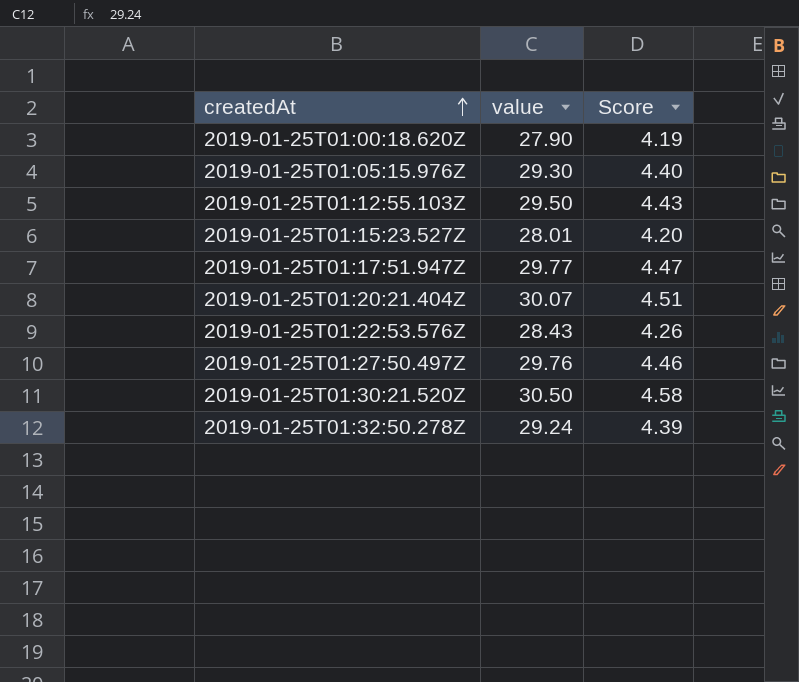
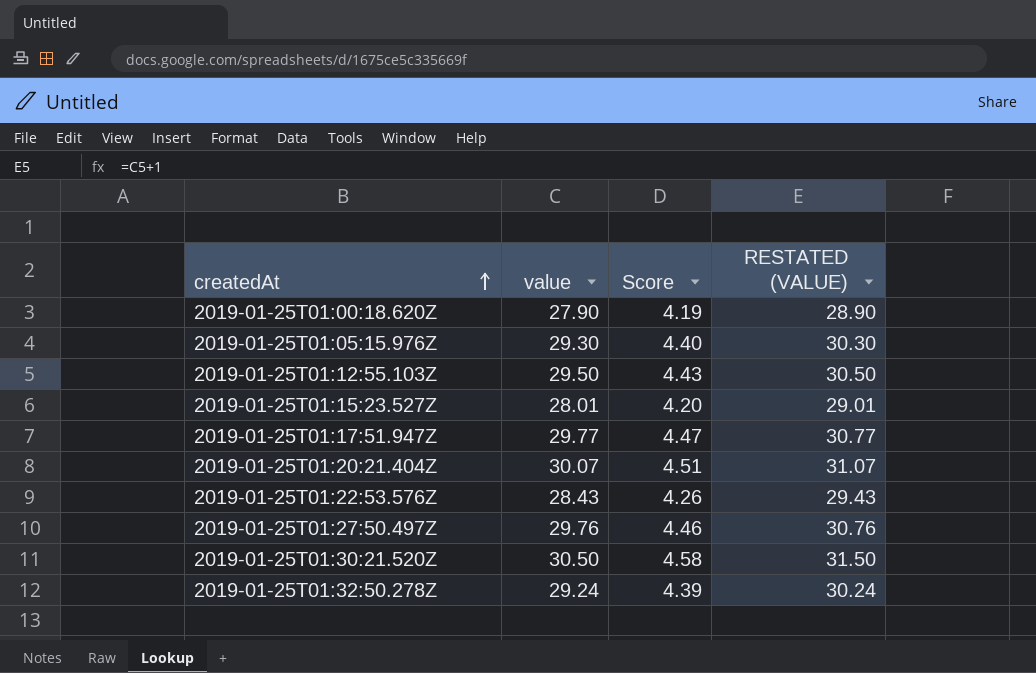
column RESTATED (VALUE) | formula: none -> [value] + 1

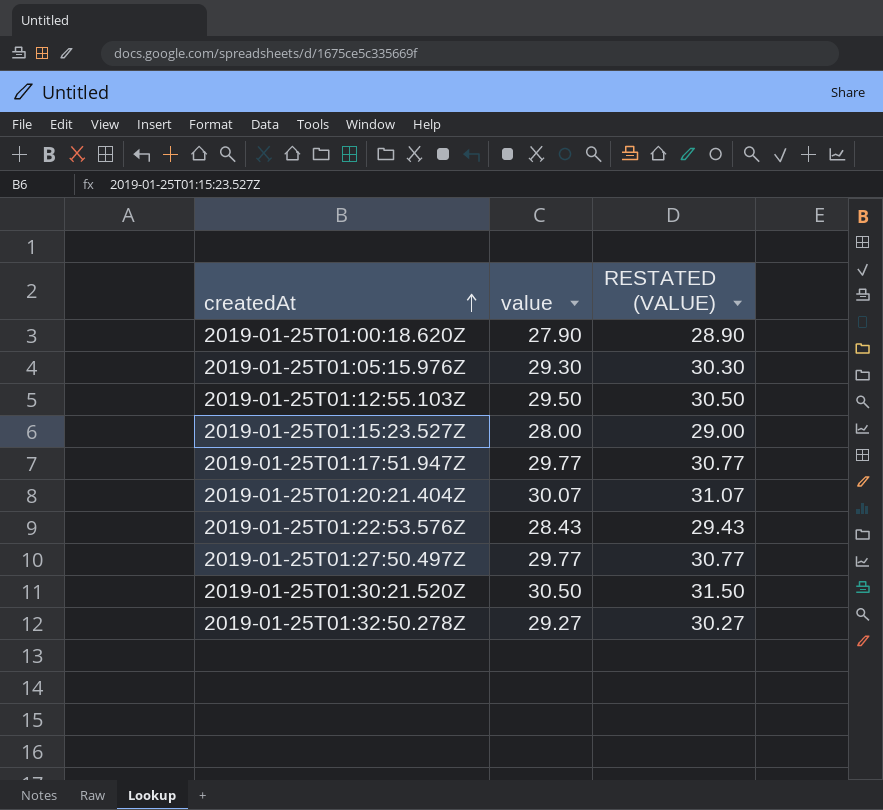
column Score | formula: [value] * 0.15 -> none
2019-01-25T01:15:23.527Z | value: 28.01 -> 28.00
2019-01-25T01:15:23.527Z | RESTATED (VALUE): 29.01 -> 29.00
2019-01-25T01:27:50.497Z | value: 29.76 -> 29.77
2019-01-25T01:27:50.497Z | RESTATED (VALUE): 30.76 -> 30.77
2019-01-25T01:32:50.278Z | value: 29.24 -> 29.27
2019-01-25T01:32:50.278Z | RESTATED (VALUE): 30.24 -> 30.27

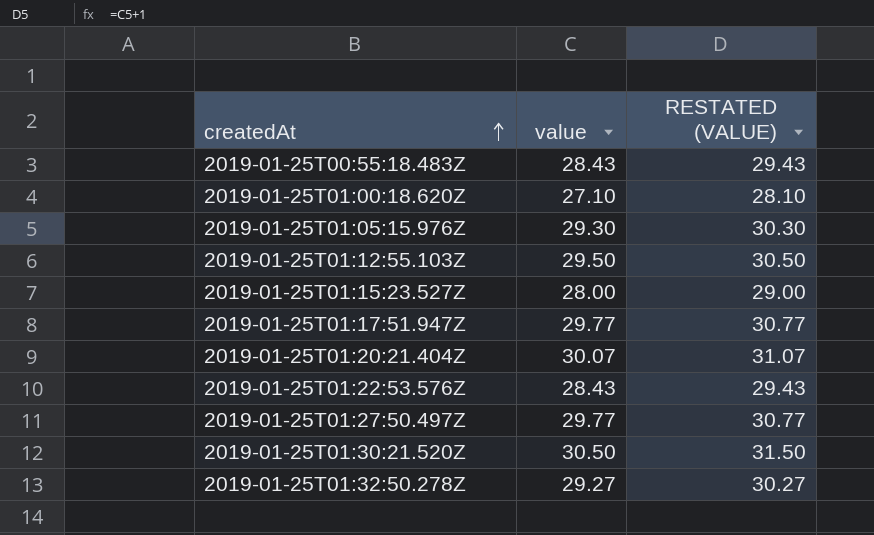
row 2019-01-25T00:55:18.483Z: none -> 28.43 | 29.43
2019-01-25T01:00:18.620Z | value: 27.90 -> 27.10
2019-01-25T01:00:18.620Z | RESTATED (VALUE): 28.90 -> 28.10

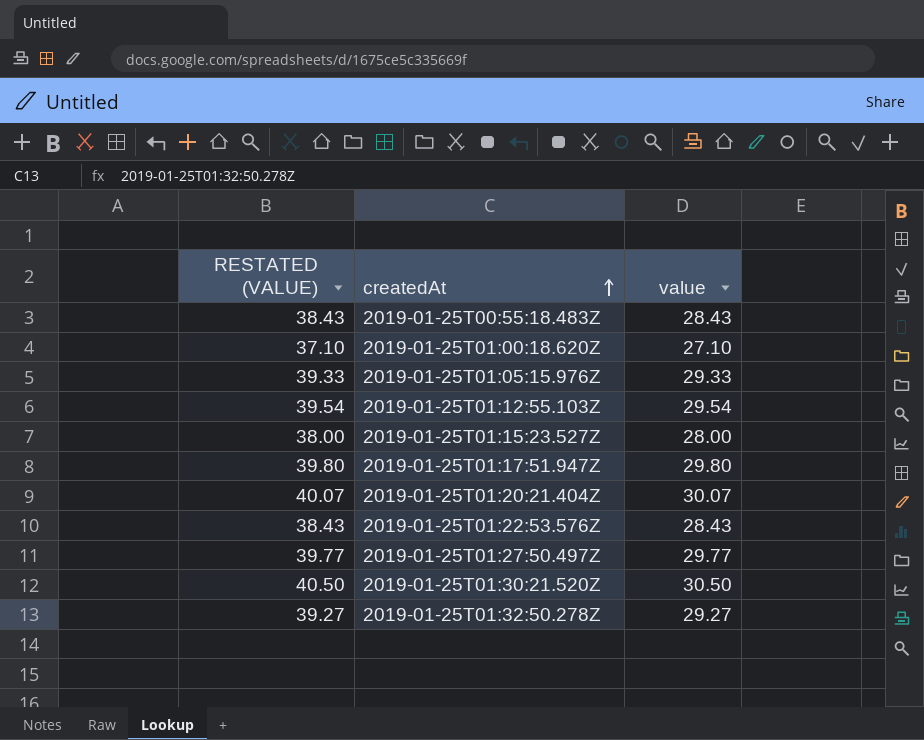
column RESTATED (VALUE) | formula: [value] + 1 -> [value] + 10
column RESTATED (VALUE) | position: 3 -> 1
2019-01-25T01:05:15.976Z | value: 29.30 -> 29.33
2019-01-25T01:12:55.103Z | value: 29.50 -> 29.54
2019-01-25T01:17:51.947Z | value: 29.77 -> 29.80

